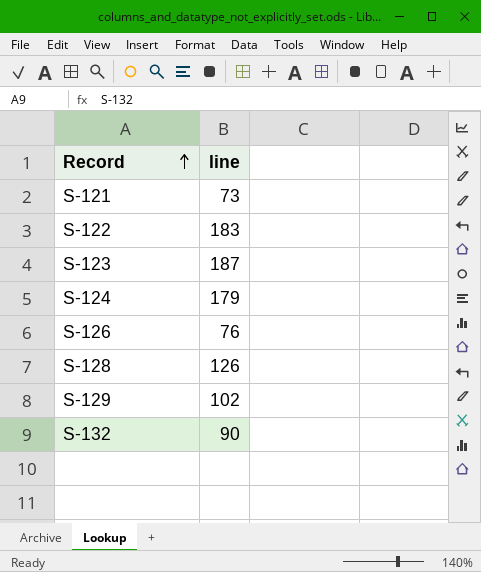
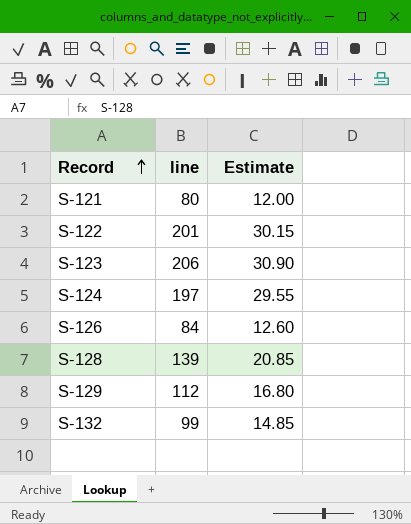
column Estimate | formula: none -> [line] * 0.15
S-121 | line: 73 -> 80
S-122 | line: 183 -> 201
S-123 | line: 187 -> 206
S-124 | line: 179 -> 197
S-126 | line: 76 -> 84
S-128 | line: 126 -> 139
S-129 | line: 102 -> 112
S-132 | line: 90 -> 99

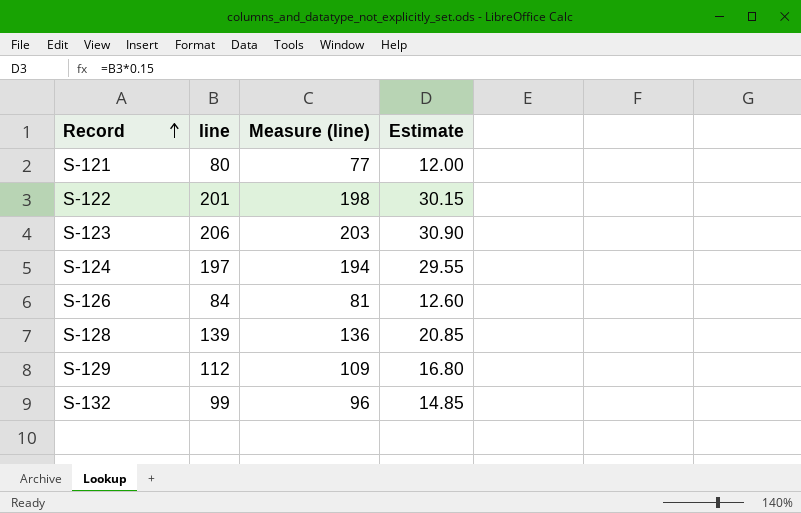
column Measure (line) | formula: none -> [line] - 3

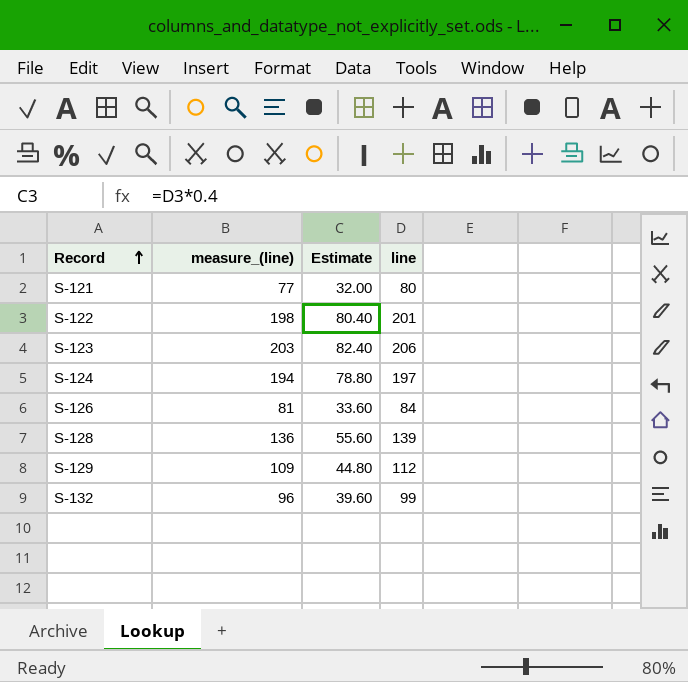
column name: Measure (line) -> measure_(line)
column Estimate | formula: [line] * 0.15 -> [line] * 0.4
column line | position: 2 -> 4

